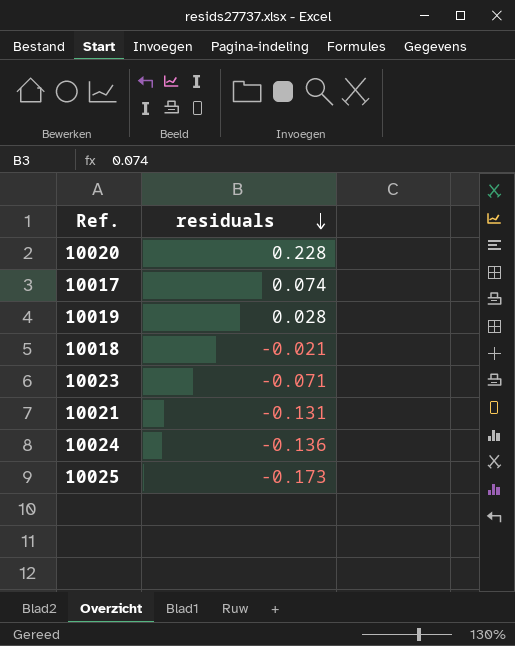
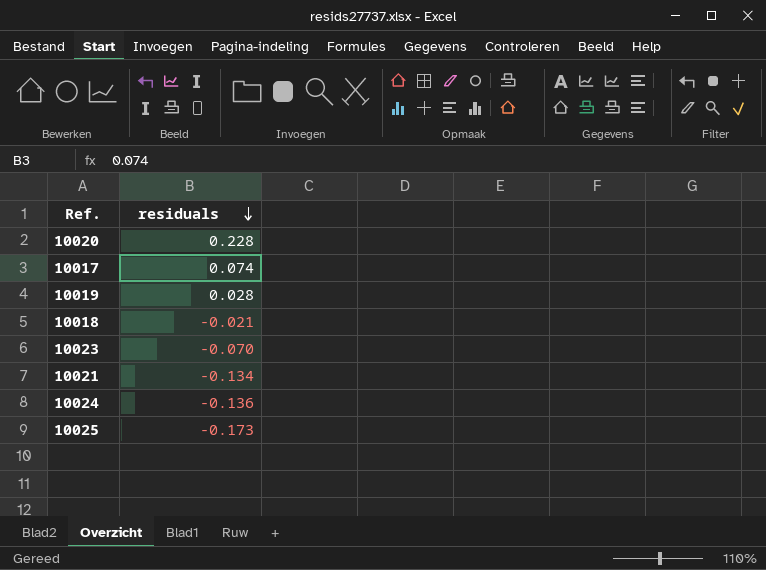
10023 | residuals: -0.071 -> -0.070
10021 | residuals: -0.131 -> -0.134

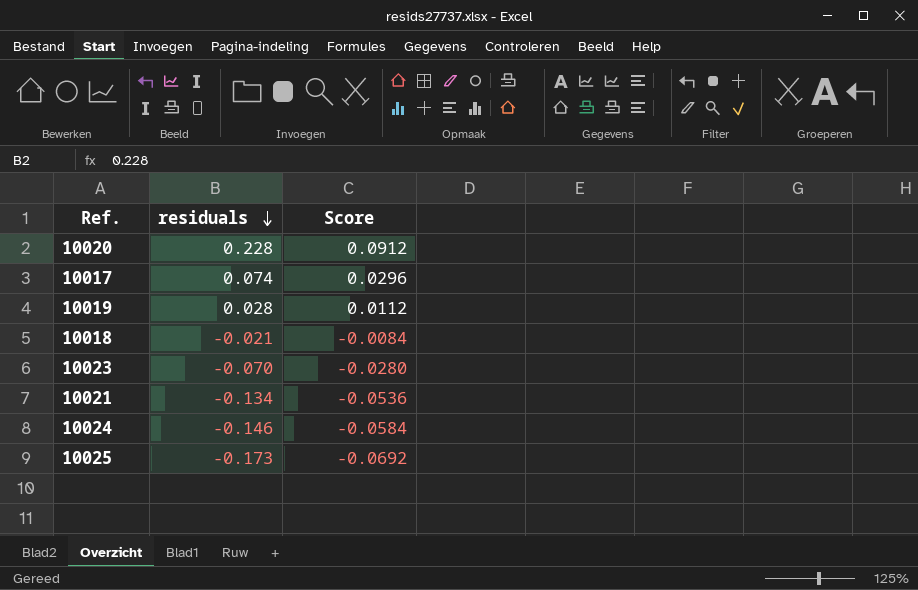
column Score | formula: none -> [residuals] * 0.4
10024 | residuals: -0.136 -> -0.146

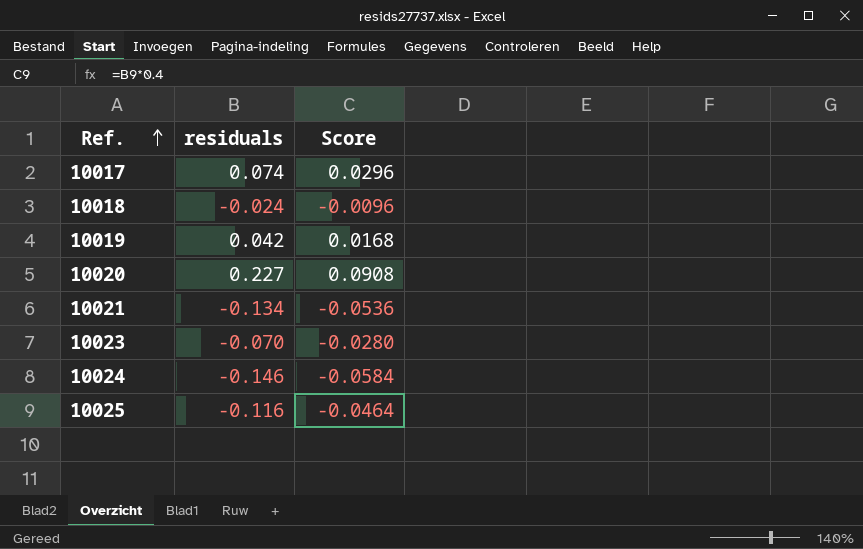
row order: residuals descending -> Ref. ascending
10018 | residuals: -0.021 -> -0.024
10018 | Score: -0.0084 -> -0.0096
10019 | residuals: 0.028 -> 0.042
10019 | Score: 0.0112 -> 0.0168
10020 | residuals: 0.228 -> 0.227
10020 | Score: 0.0912 -> 0.0908
10025 | residuals: -0.173 -> -0.116
10025 | Score: -0.0692 -> -0.0464

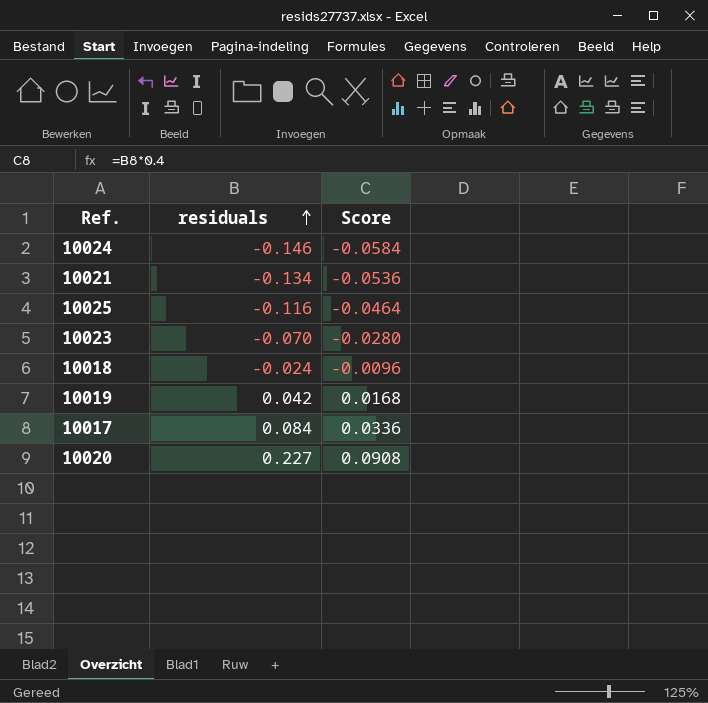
row order: Ref. ascending -> residuals ascending
10017 | residuals: 0.074 -> 0.084
10017 | Score: 0.0296 -> 0.0336

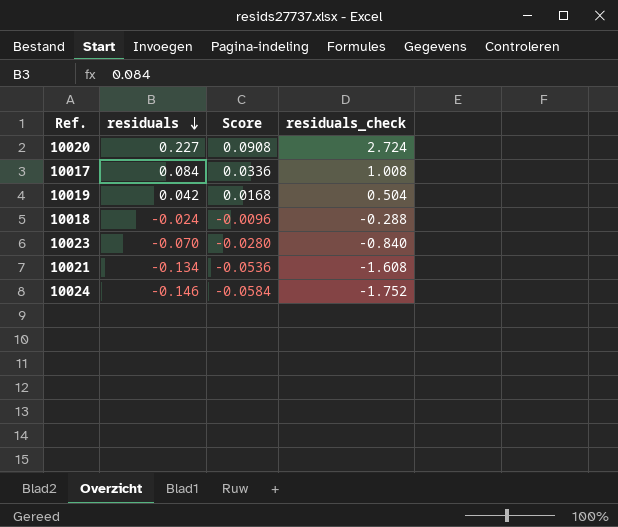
row order: residuals ascending -> residuals descending
column residuals_check | formula: none -> [residuals] * 12
row 10025: -0.116 | -0.0464 -> none

